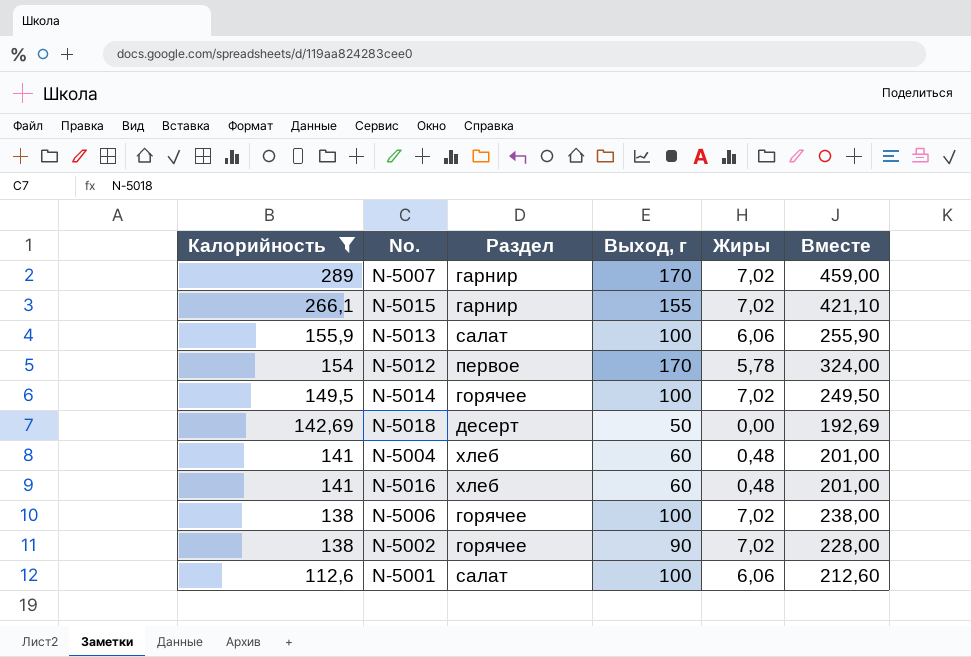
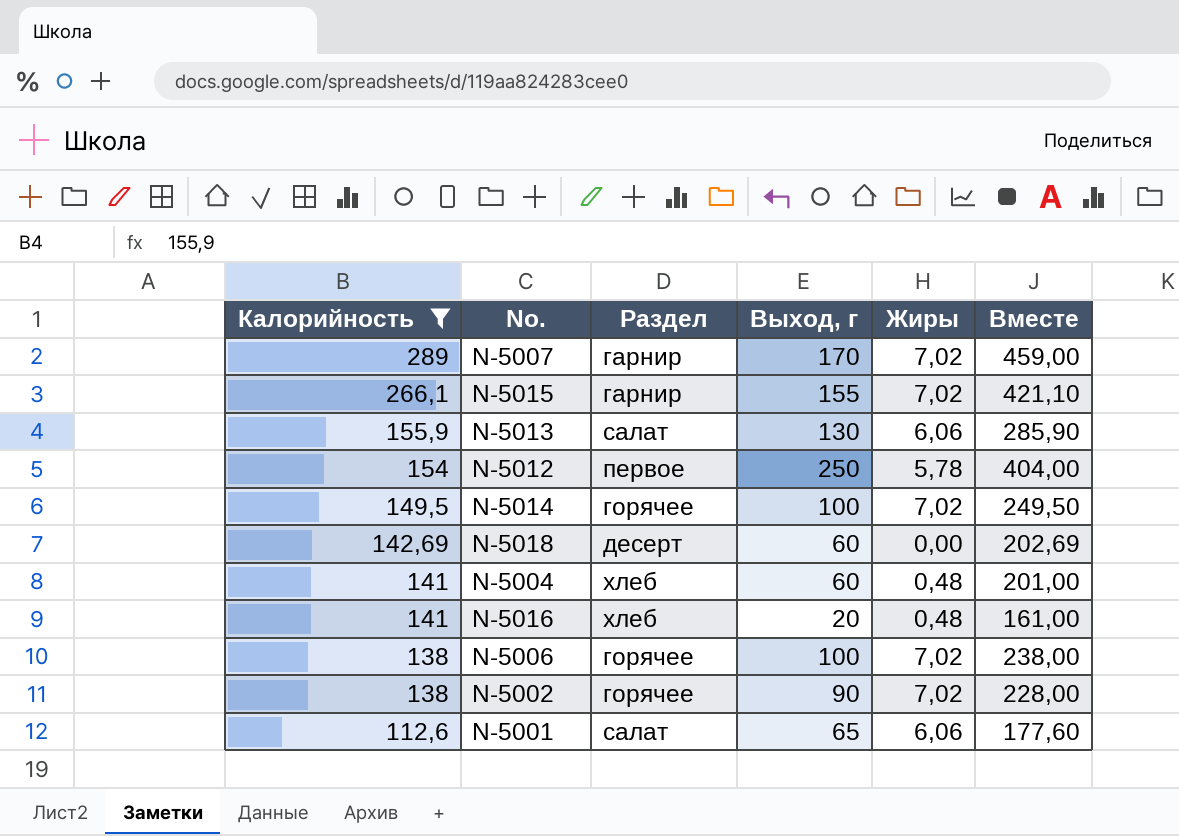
N-5013 | Выход, г: 100 -> 130
N-5013 | Вместе: 255,90 -> 285,90
N-5012 | Выход, г: 170 -> 250
N-5012 | Вместе: 324,00 -> 404,00
N-5018 | Выход, г: 50 -> 60
N-5018 | Вместе: 192,69 -> 202,69
N-5016 | Выход, г: 60 -> 20
N-5016 | Вместе: 201,00 -> 161,00
N-5001 | Выход, г: 100 -> 65
N-5001 | Вместе: 212,60 -> 177,60

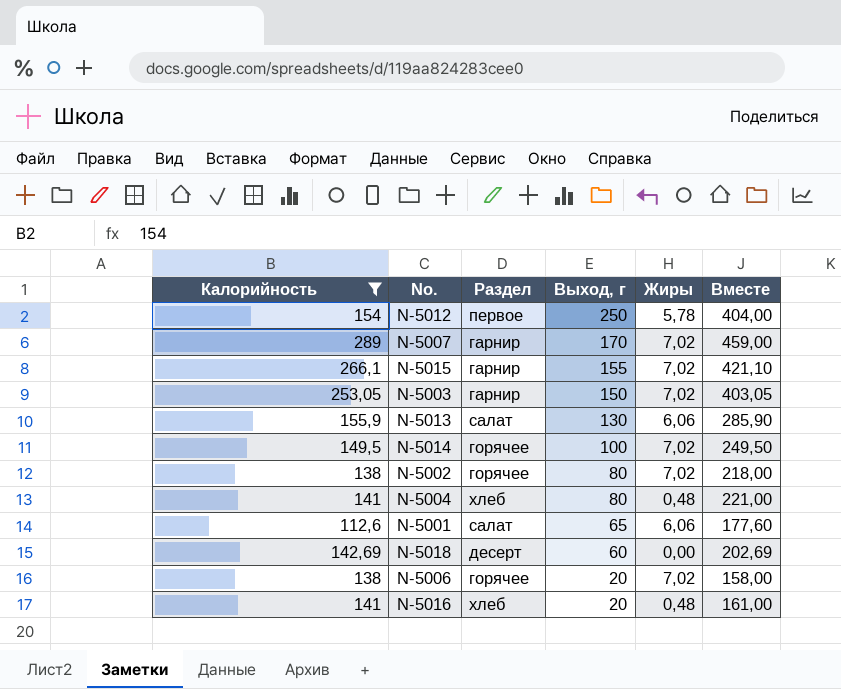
row order: Калорийность descending -> Выход, г descending
row N-5003: none -> 253,05 | гарнир | 150 | 7,02 | 403,05
N-5002 | Выход, г: 90 -> 80
N-5002 | Вместе: 228,00 -> 218,00
N-5004 | Выход, г: 60 -> 80
N-5004 | Вместе: 201,00 -> 221,00
N-5006 | Выход, г: 100 -> 20
N-5006 | Вместе: 238,00 -> 158,00

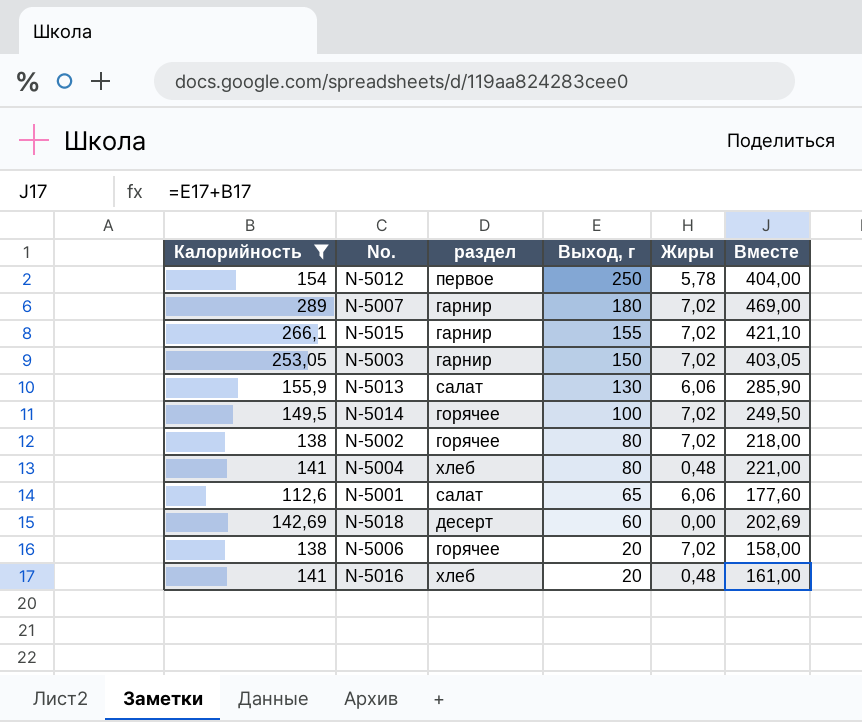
column name: Раздел -> раздел
N-5007 | Выход, г: 170 -> 180
N-5007 | Вместе: 459,00 -> 469,00

